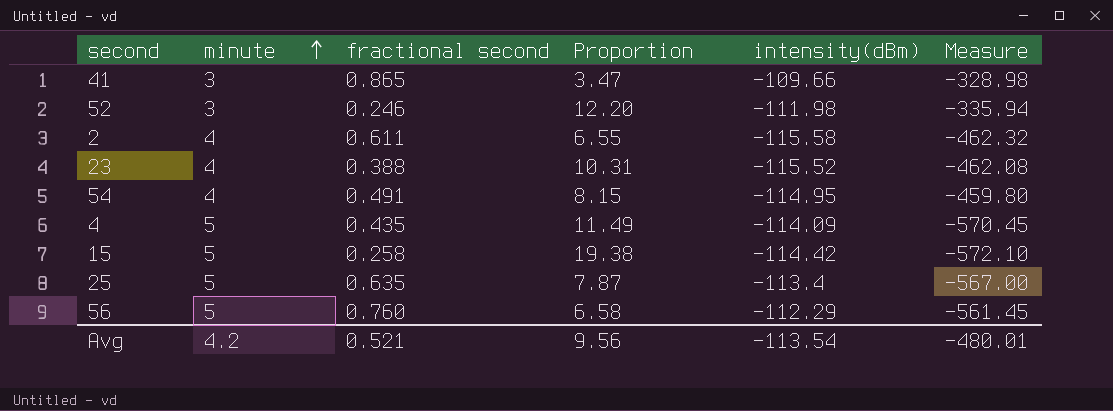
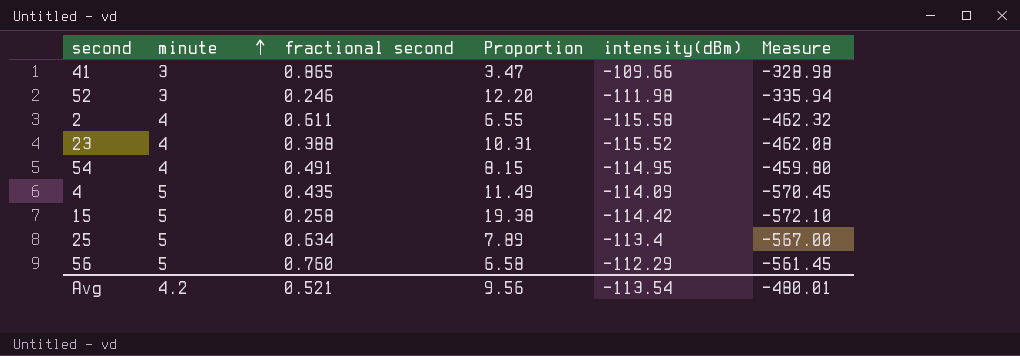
25 | fractional second: 0.635 -> 0.634
25 | Proportion: 7.87 -> 7.89

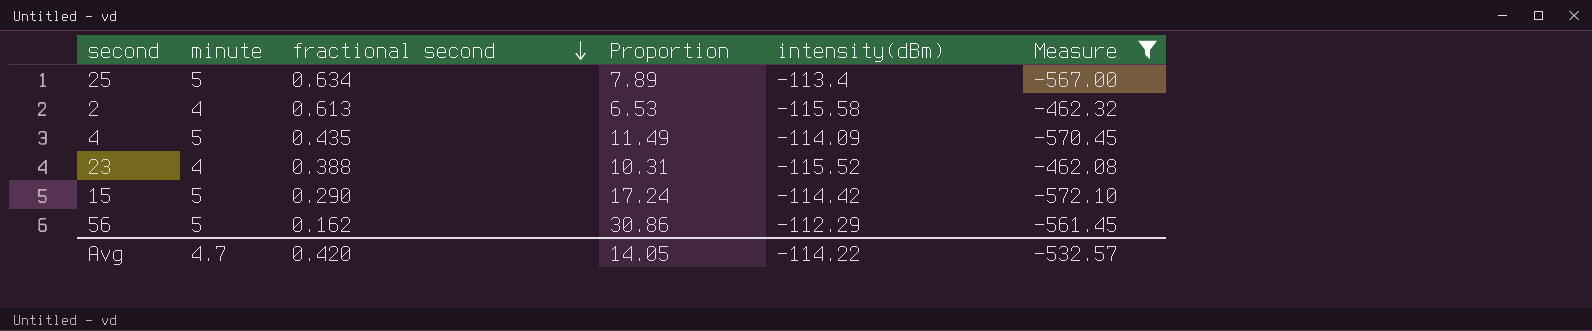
filter: none -> Measure <= -462.08
row order: minute ascending -> fractional second descending
2 | fractional second: 0.611 -> 0.613
2 | Proportion: 6.55 -> 6.53
15 | fractional second: 0.258 -> 0.290
15 | Proportion: 19.38 -> 17.24
56 | fractional second: 0.760 -> 0.162
56 | Proportion: 6.58 -> 30.86
Avg | minute: 4.2 -> 4.7
Avg | fractional second: 0.521 -> 0.420
Avg | Proportion: 9.56 -> 14.05
Avg | intensity(dBm): -113.54 -> -114.22
Avg | Measure: -480.01 -> -532.57

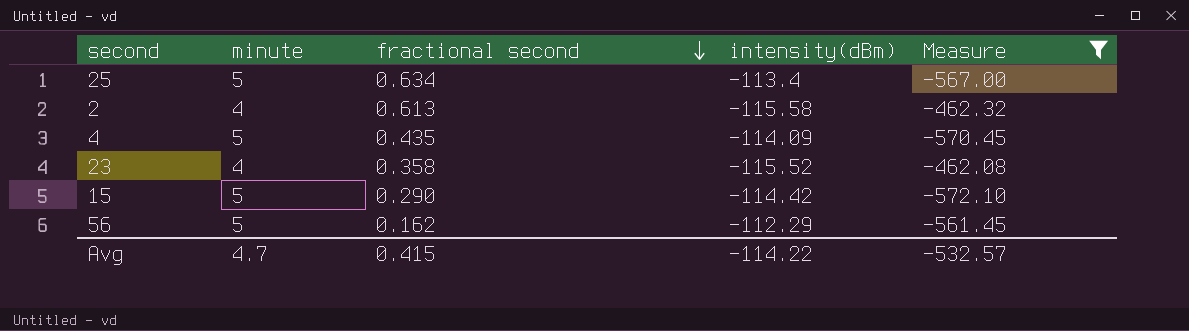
column Proportion | formula: [minute] / [fractional second] -> none
23 | fractional second: 0.388 -> 0.358
Avg | fractional second: 0.420 -> 0.415

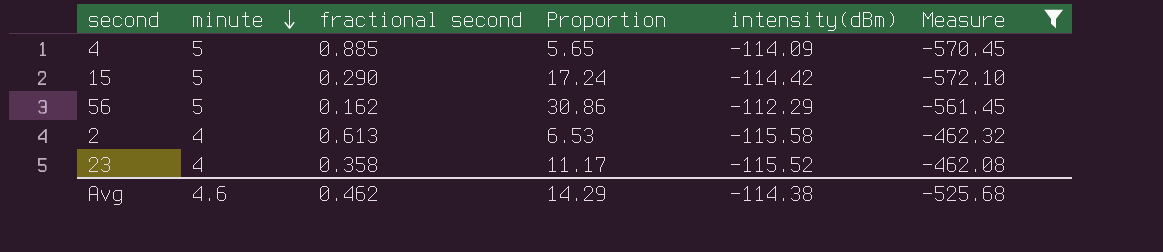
row order: fractional second descending -> minute descending
column Proportion | formula: none -> [minute] / [fractional second]
row 25: 5 | 0.634 | -113.4 | -567.00 -> none
4 | fractional second: 0.435 -> 0.885
Avg | minute: 4.7 -> 4.6
Avg | fractional second: 0.415 -> 0.462
Avg | intensity(dBm): -114.22 -> -114.38
Avg | Measure: -532.57 -> -525.68

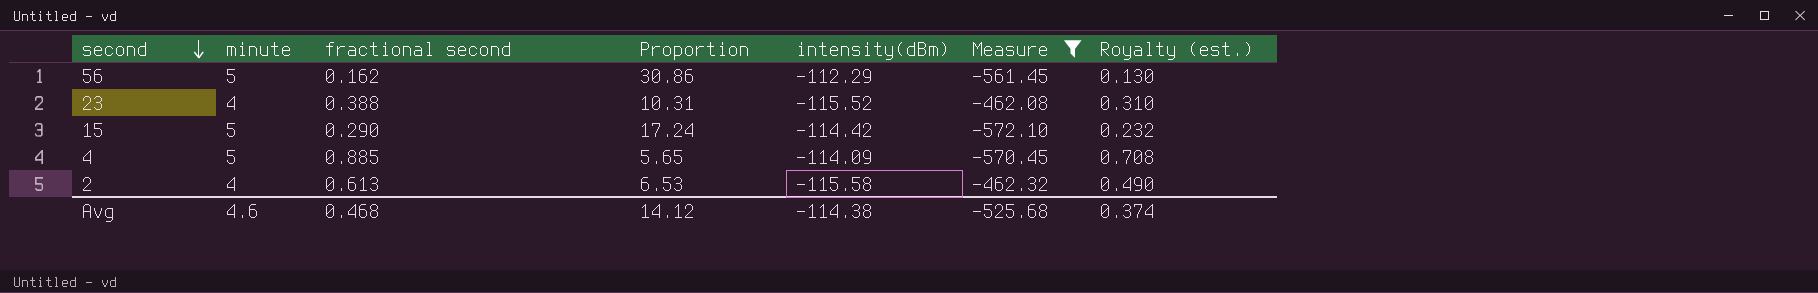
row order: minute descending -> second descending
column Royalty (est.) | formula: none -> [fractional second] * 0.8
23 | fractional second: 0.358 -> 0.388
23 | Proportion: 11.17 -> 10.31
Avg | fractional second: 0.462 -> 0.468
Avg | Proportion: 14.29 -> 14.12

